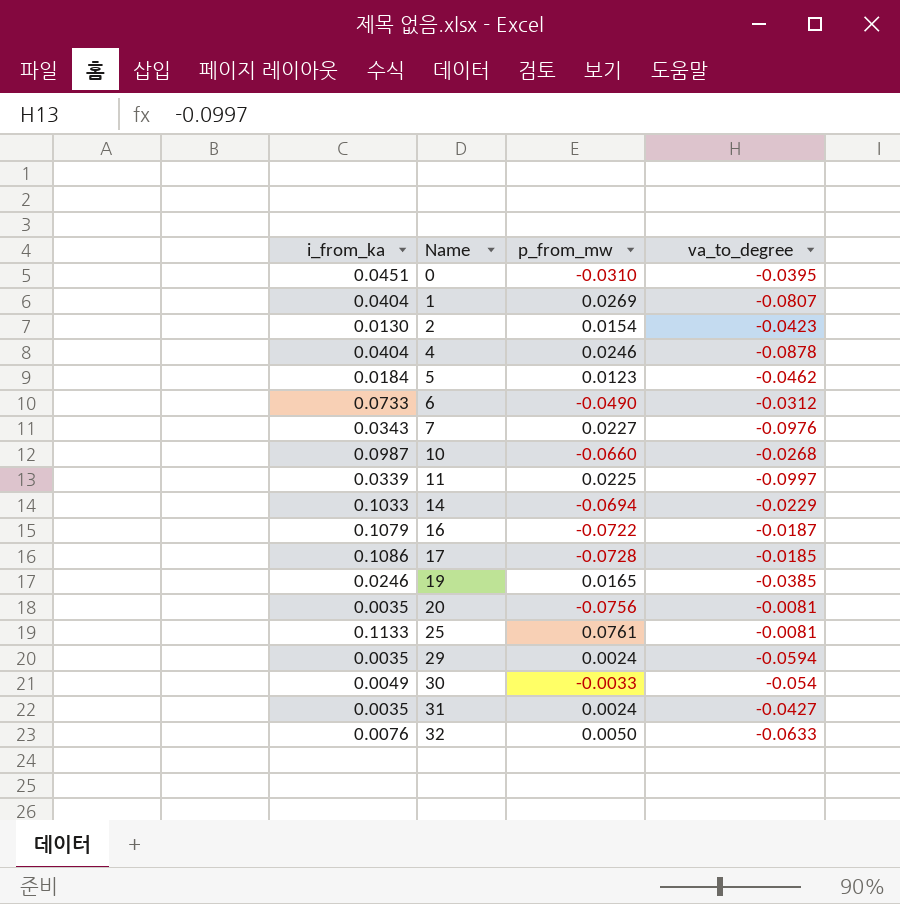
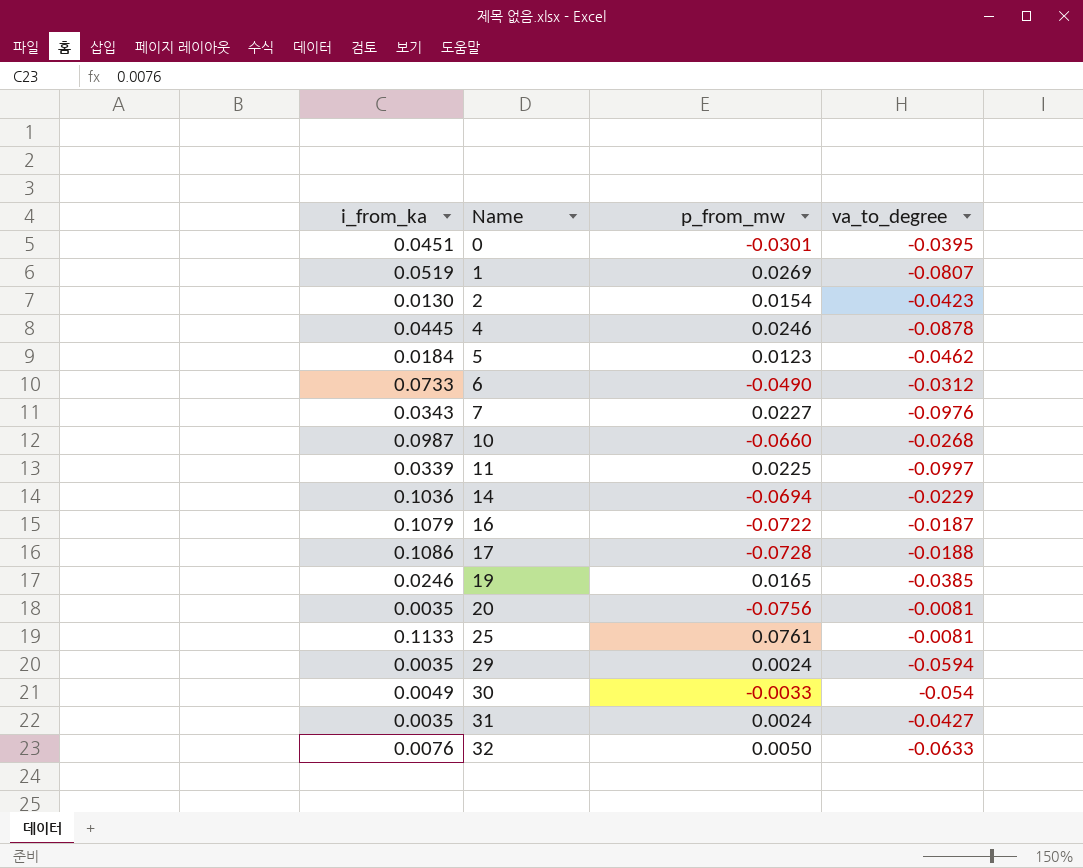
0 | p_from_mw: -0.0310 -> -0.0301
1 | i_from_ka: 0.0404 -> 0.0519
4 | i_from_ka: 0.0404 -> 0.0445
14 | i_from_ka: 0.1033 -> 0.1036
17 | va_to_degree: -0.0185 -> -0.0188

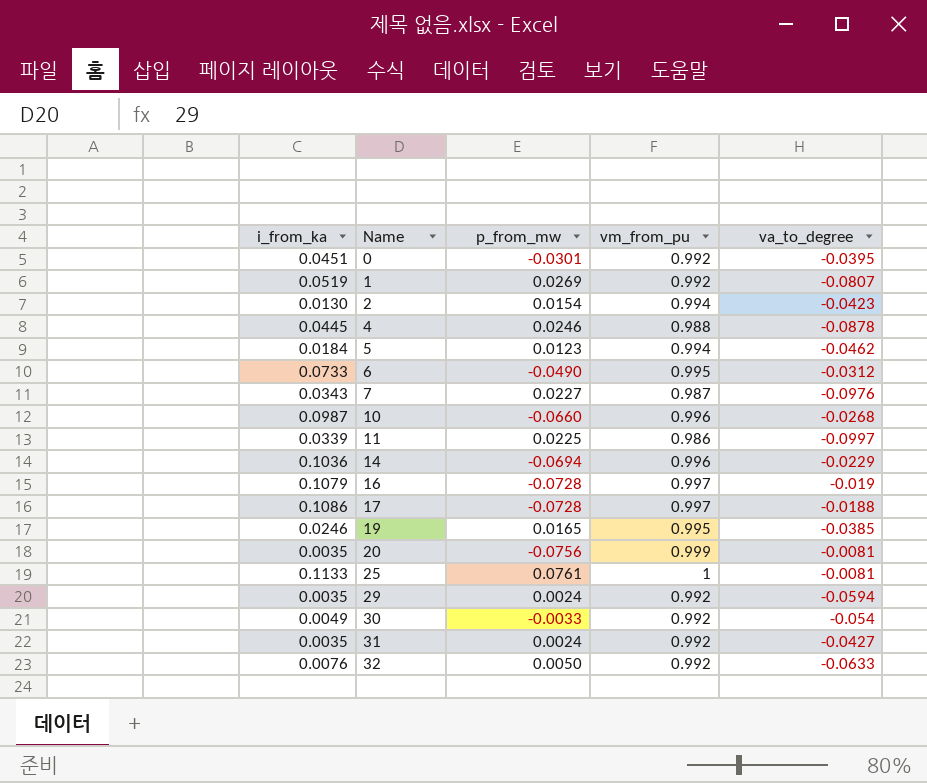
column vm_from_pu | position: none -> 4
16 | p_from_mw: -0.0722 -> -0.0728
16 | va_to_degree: -0.0187 -> -0.019

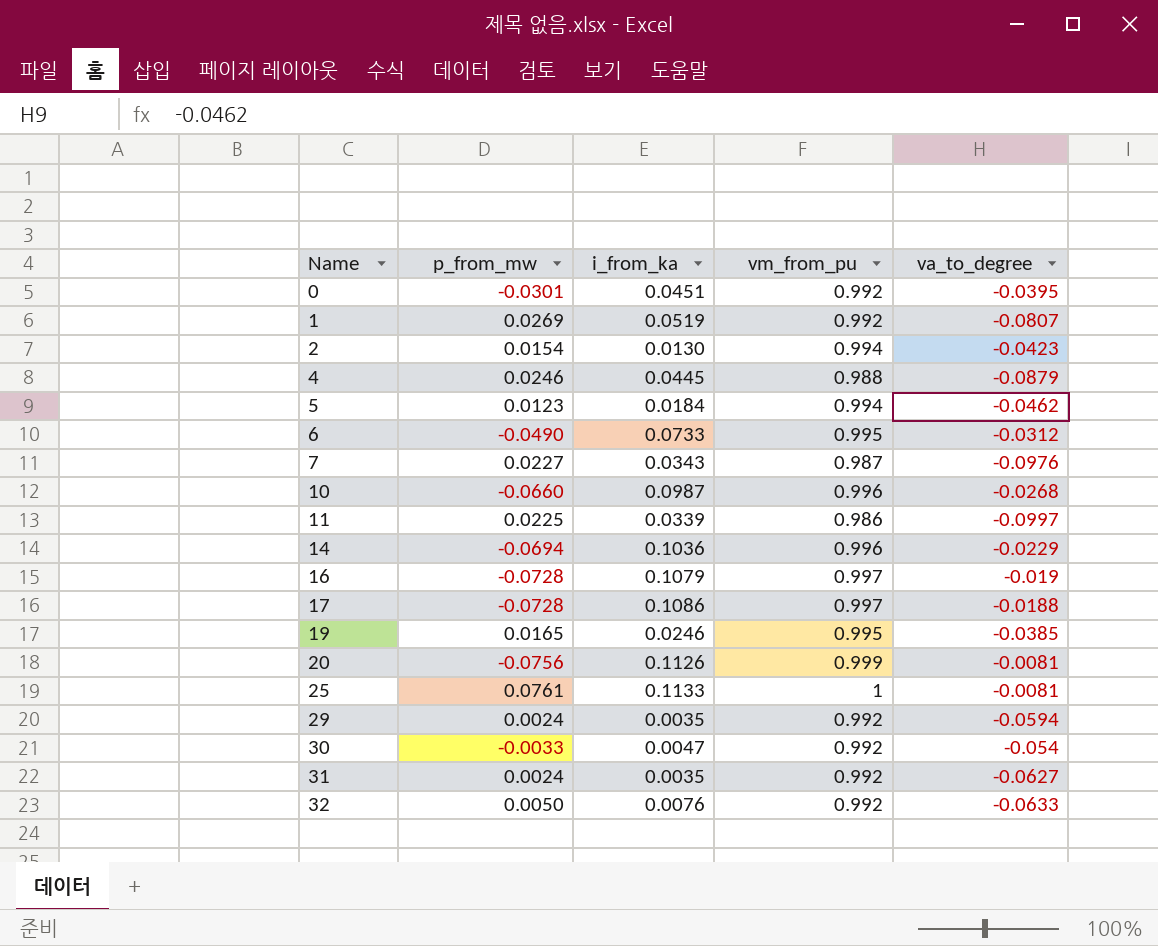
column i_from_ka | position: 1 -> 3
4 | va_to_degree: -0.0878 -> -0.0879
20 | i_from_ka: 0.0035 -> 0.1126
30 | i_from_ka: 0.0049 -> 0.0047
31 | va_to_degree: -0.0427 -> -0.0627

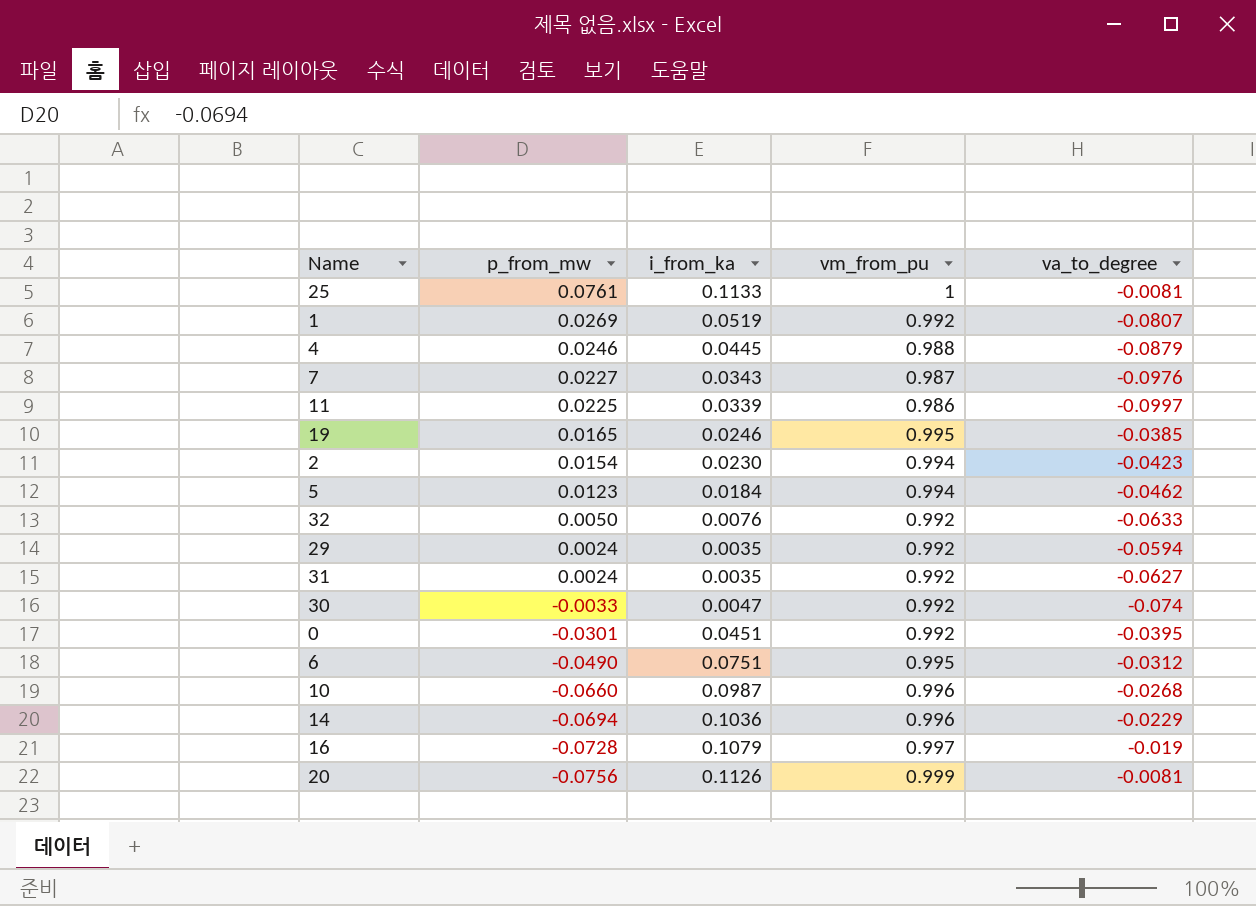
row order: Name ascending -> p_from_mw descending
row 17: -0.0728 | 0.1086 | 0.997 | -0.0188 -> none
2 | i_from_ka: 0.0130 -> 0.0230
30 | va_to_degree: -0.054 -> -0.074
6 | i_from_ka: 0.0733 -> 0.0751

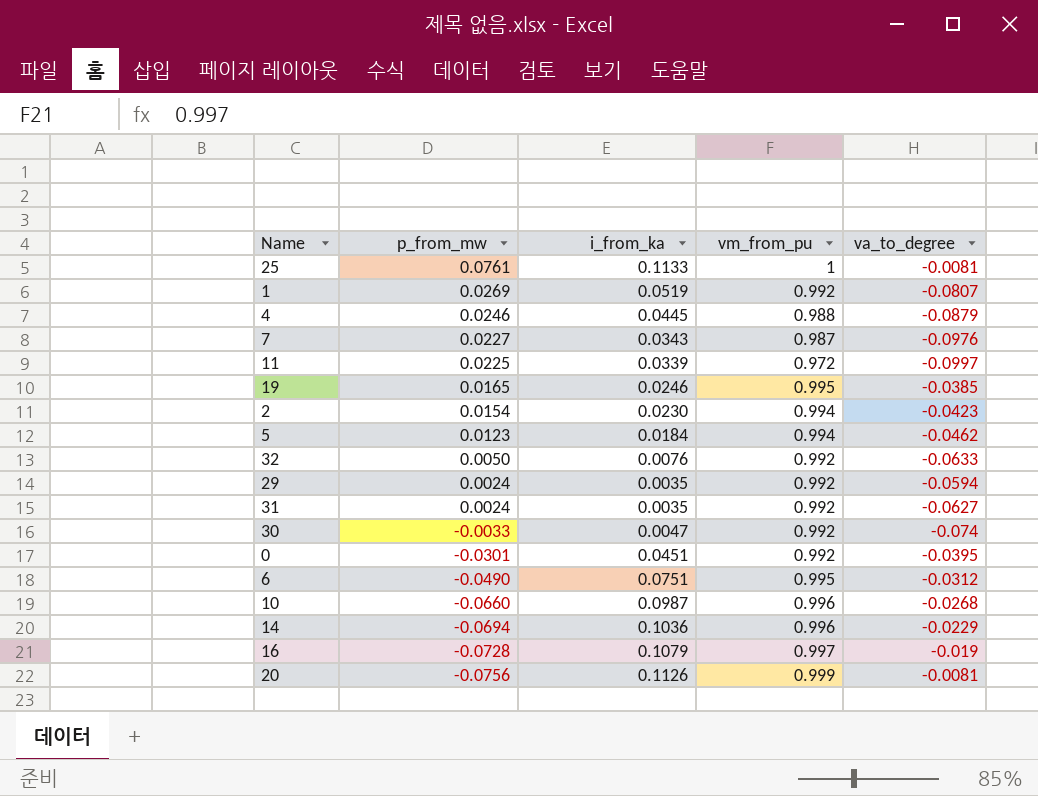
11 | vm_from_pu: 0.986 -> 0.972

